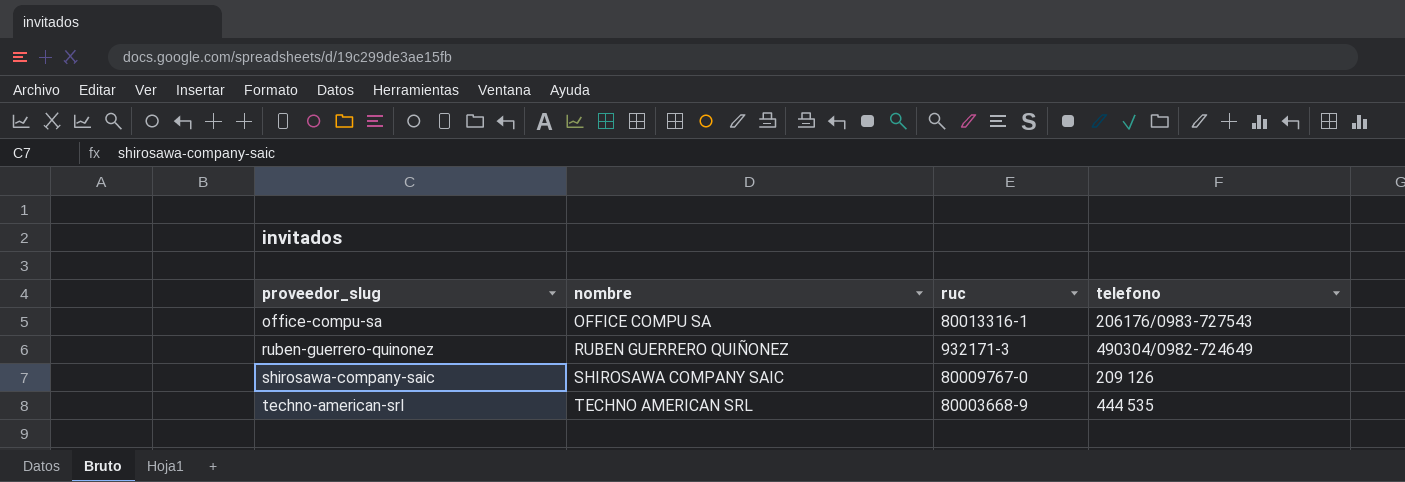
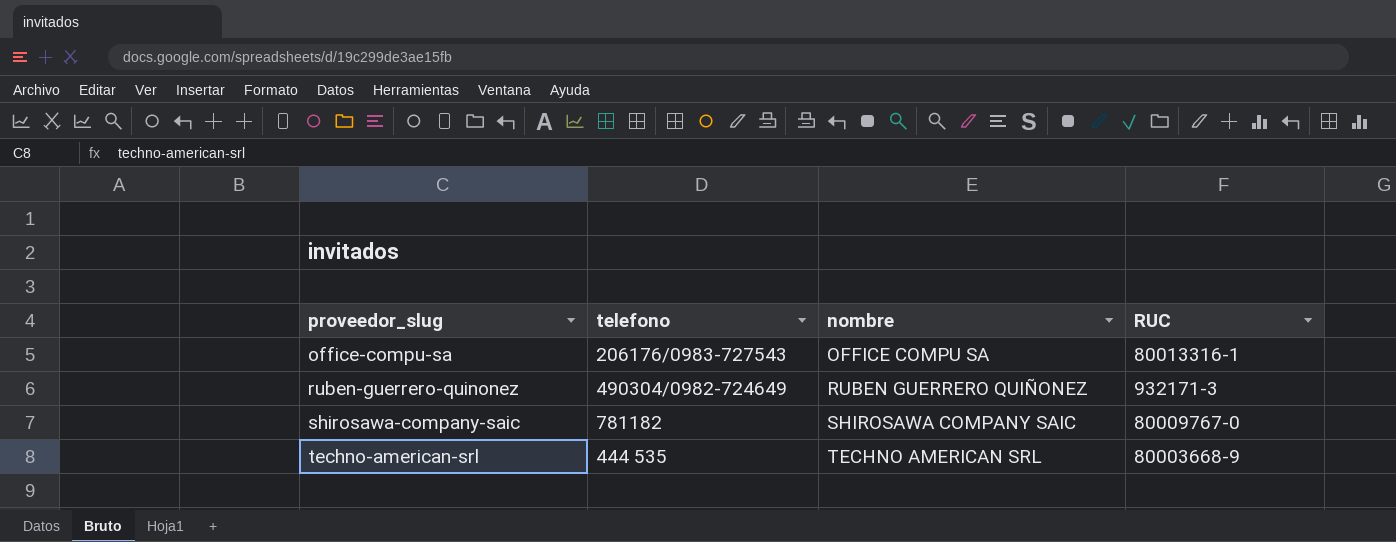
column telefono | position: 4 -> 2
column name: ruc -> RUC
shirosawa-company-saic | telefono: 209 126 -> 781182

